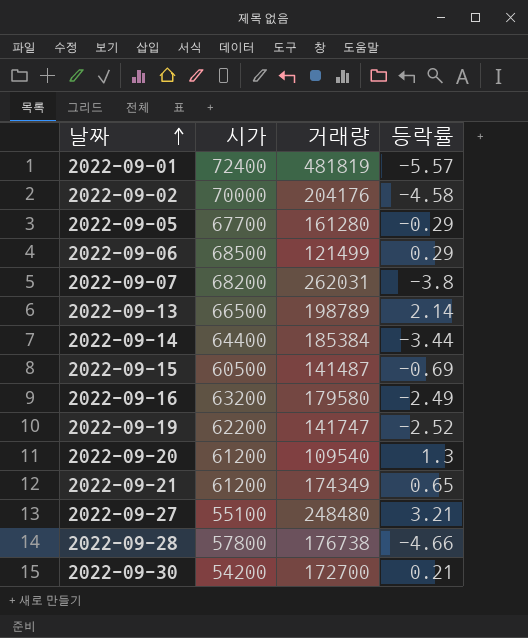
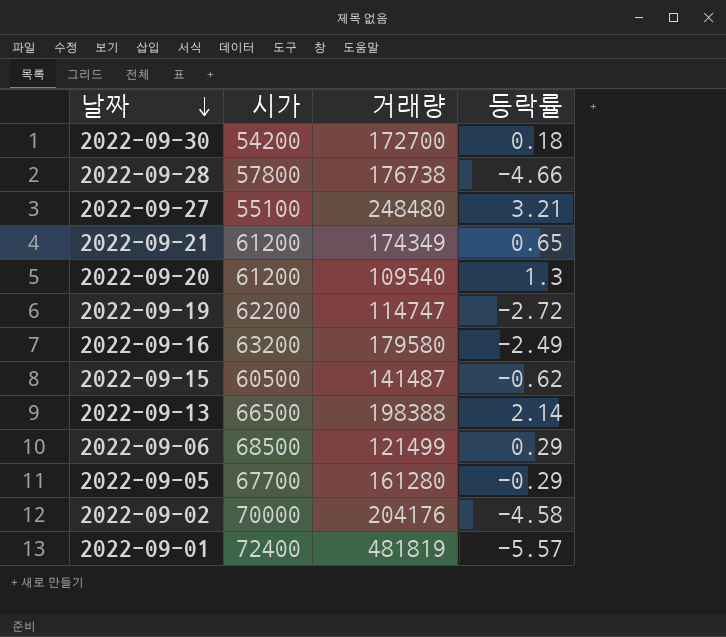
row order: 날짜 ascending -> 날짜 descending
row 2022-09-07: 68200 | 262031 | -3.8 -> none
row 2022-09-14: 64400 | 185384 | -3.44 -> none
2022-09-30 | 등락률: 0.21 -> 0.18
2022-09-19 | 거래량: 141747 -> 114747
2022-09-19 | 등락률: -2.52 -> -2.72
2022-09-15 | 등락률: -0.69 -> -0.62
2022-09-13 | 거래량: 198789 -> 198388

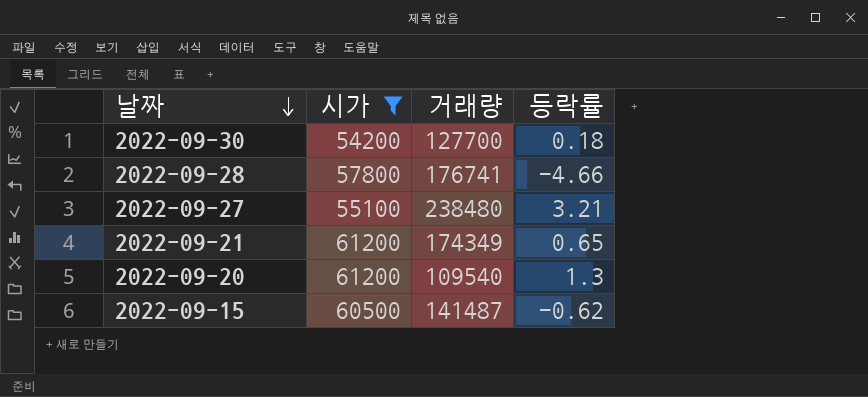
filter: none -> 시가 <= 61200
2022-09-30 | 거래량: 172700 -> 127700
2022-09-28 | 거래량: 176738 -> 176741
2022-09-27 | 거래량: 248480 -> 238480

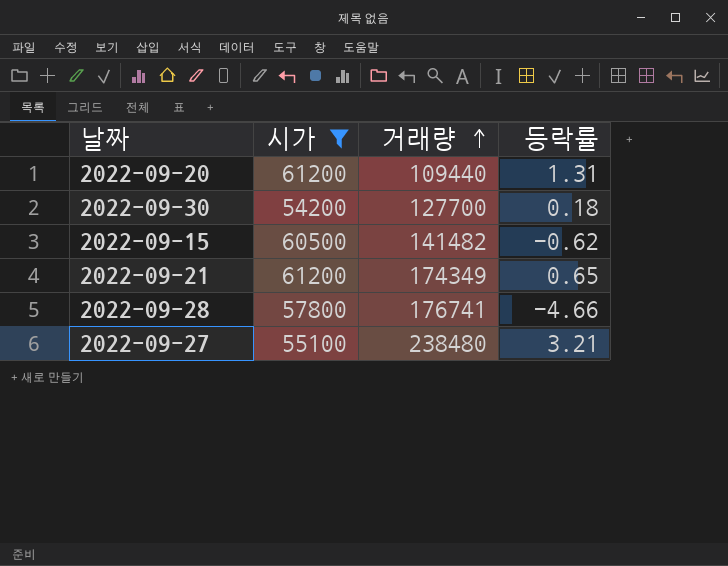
row order: 날짜 descending -> 거래량 ascending
2022-09-20 | 거래량: 109540 -> 109440
2022-09-20 | 등락률: 1.3 -> 1.31
2022-09-15 | 거래량: 141487 -> 141482

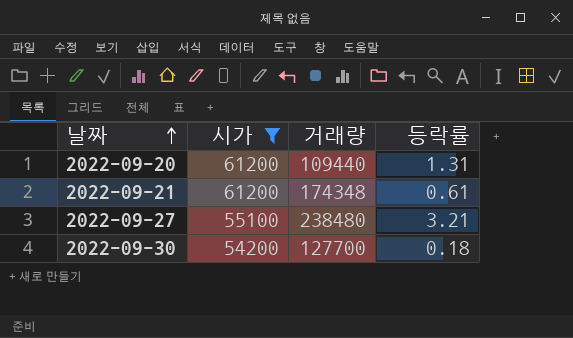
row order: 거래량 ascending -> 날짜 ascending
row 2022-09-15: 60500 | 141482 | -0.62 -> none
row 2022-09-28: 57800 | 176741 | -4.66 -> none
2022-09-21 | 거래량: 174349 -> 174348
2022-09-21 | 등락률: 0.65 -> 0.61

